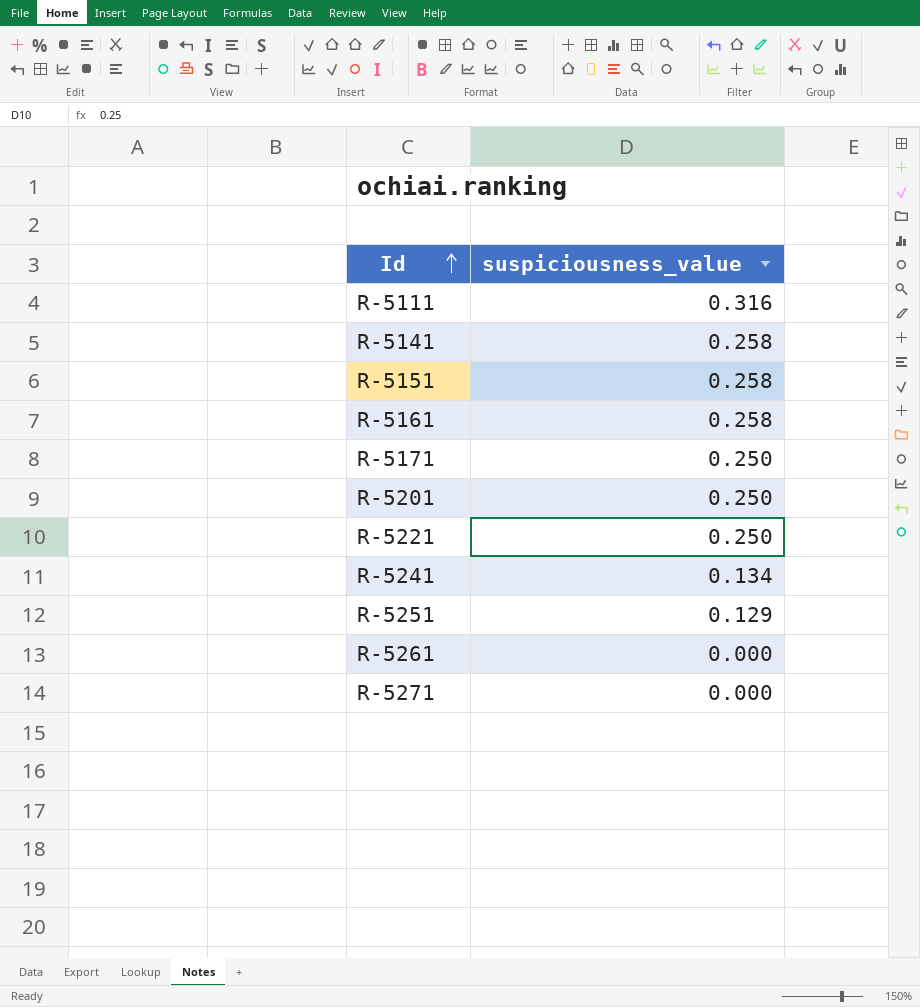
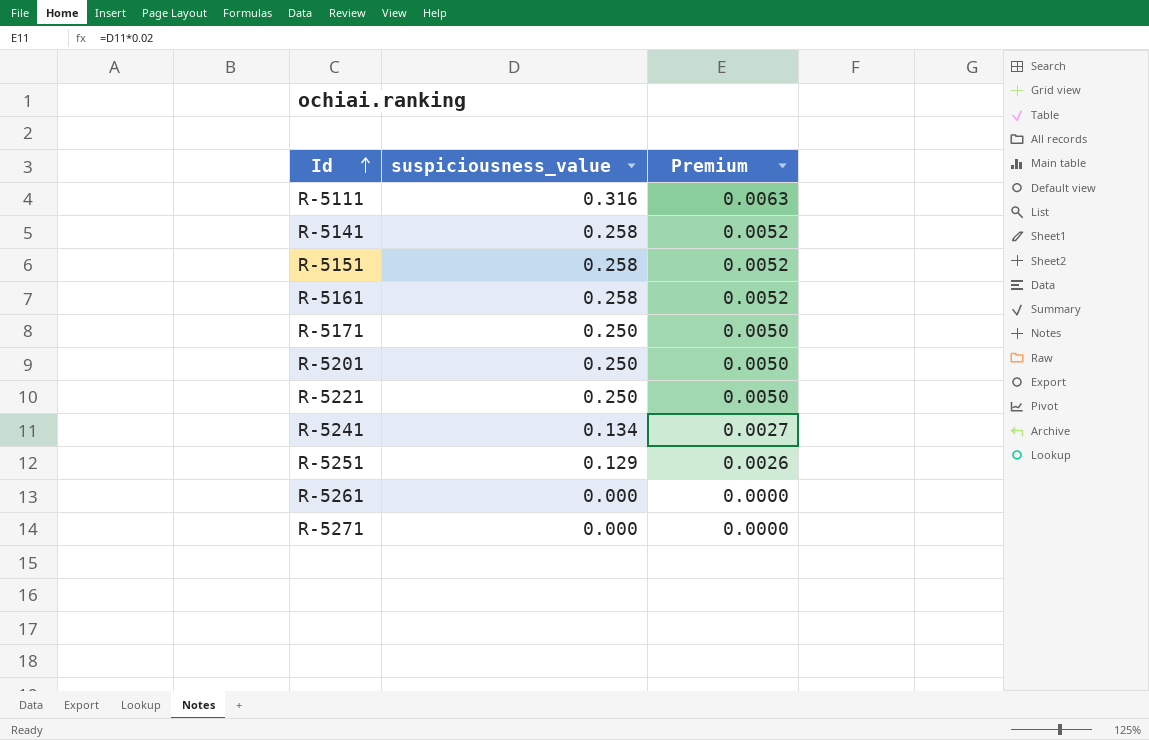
column Premium | formula: none -> [suspiciousness_value] * 0.02

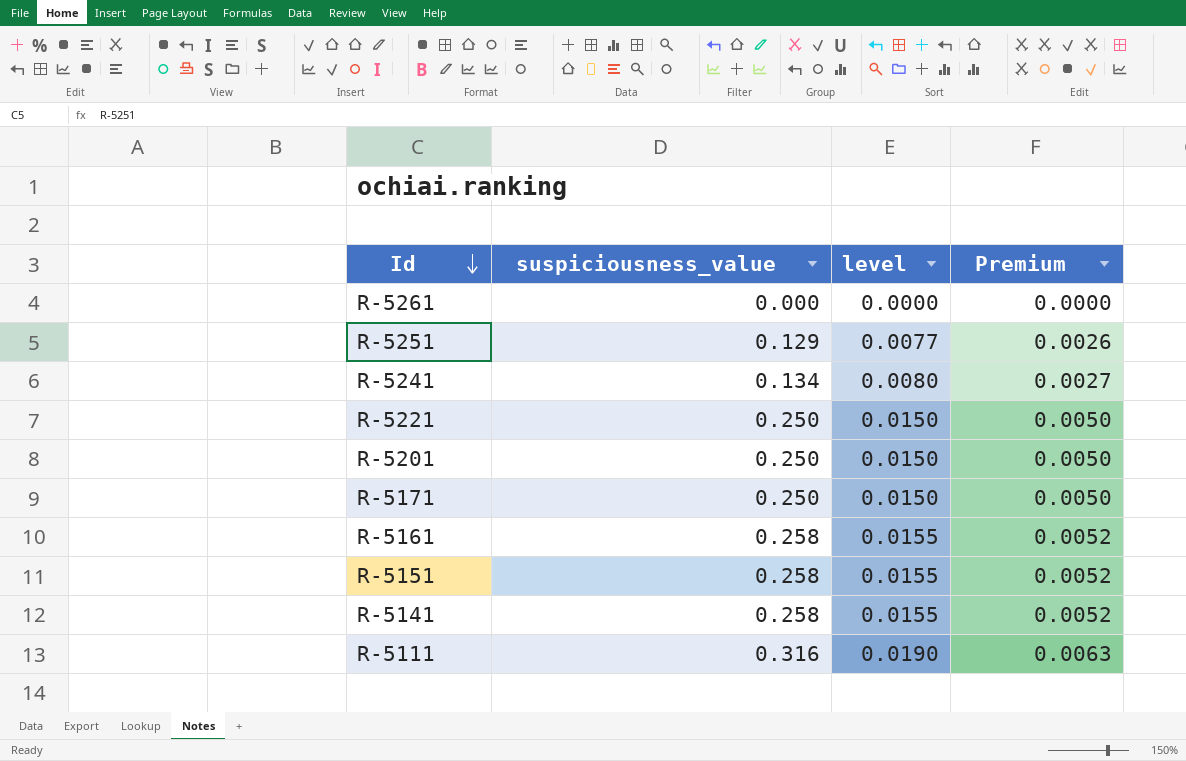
row order: Id ascending -> Id descending
column level | formula: none -> [suspiciousness_value] * 0.06
row R-5271: 0.000 | 0.0000 -> none

